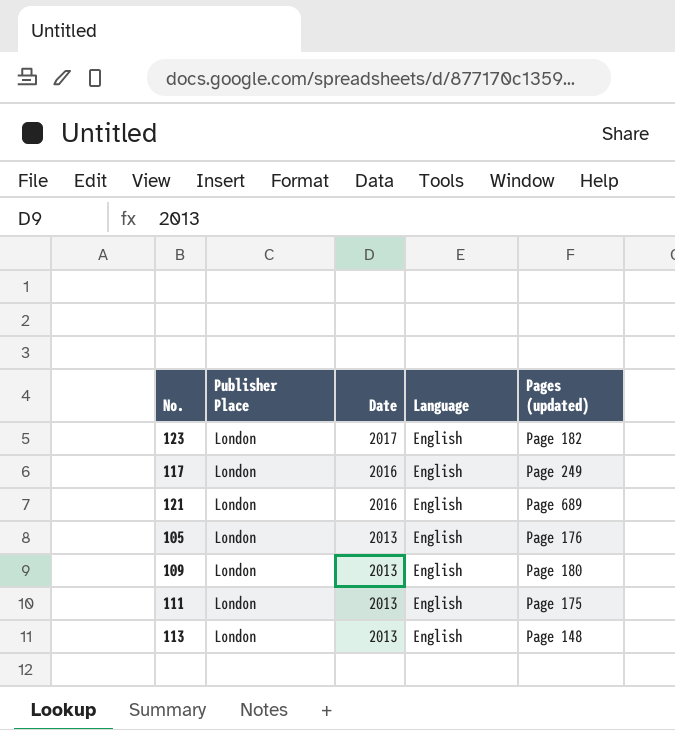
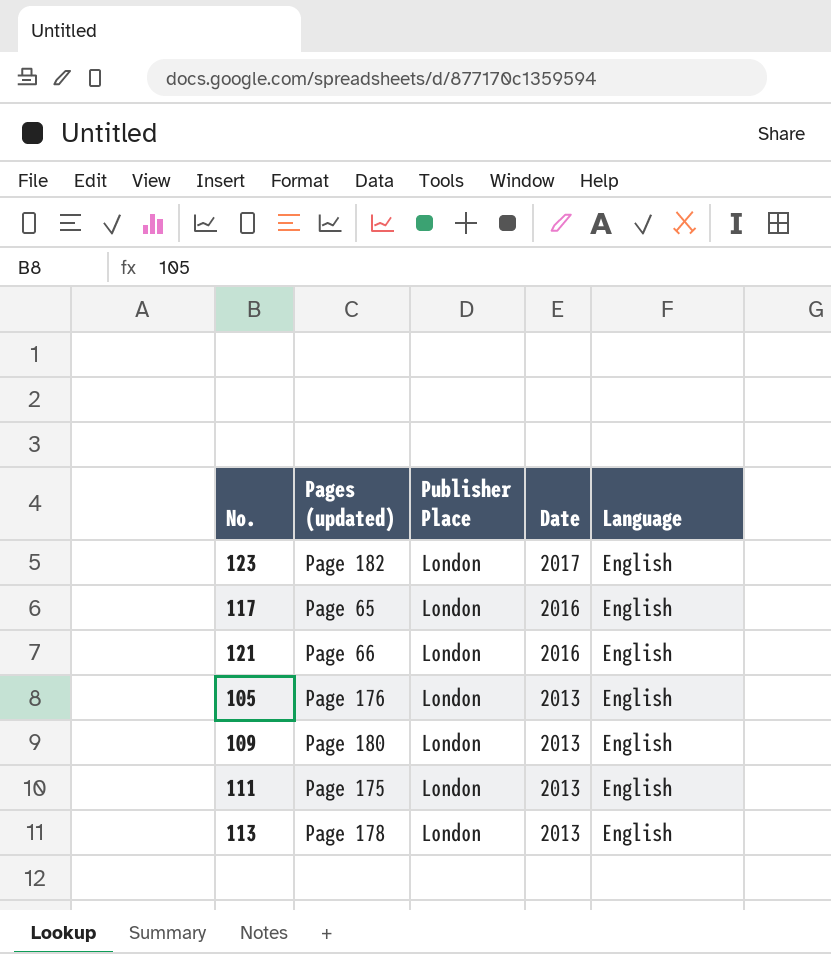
column Pages (updated) | position: 5 -> 2
117 | Pages (updated): Page 249 -> Page 65
121 | Pages (updated): Page 689 -> Page 66
113 | Pages (updated): Page 148 -> Page 178

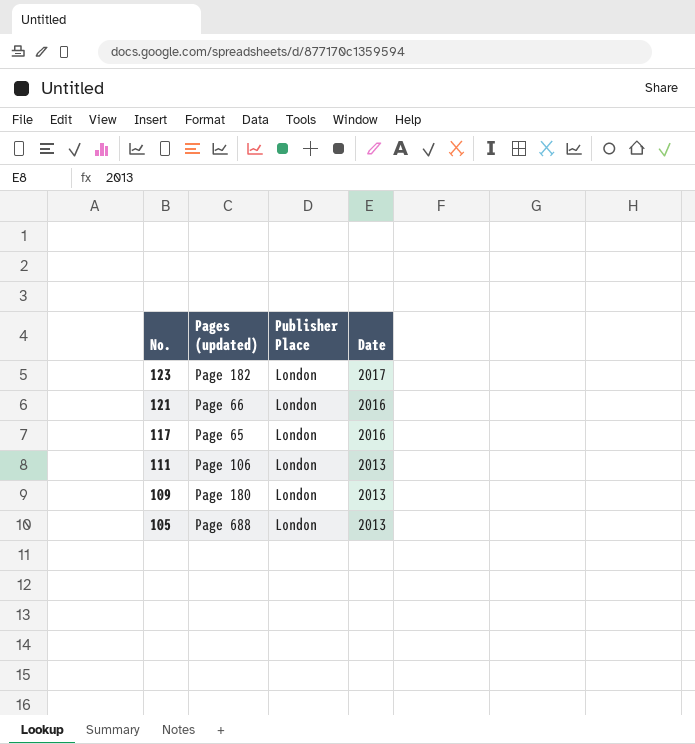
row order: Date descending -> No. descending
column Language | position: 5 -> none
row 113: Page 178 | London | 2013 | English -> none
111 | Pages (updated): Page 175 -> Page 106
105 | Pages (updated): Page 176 -> Page 688

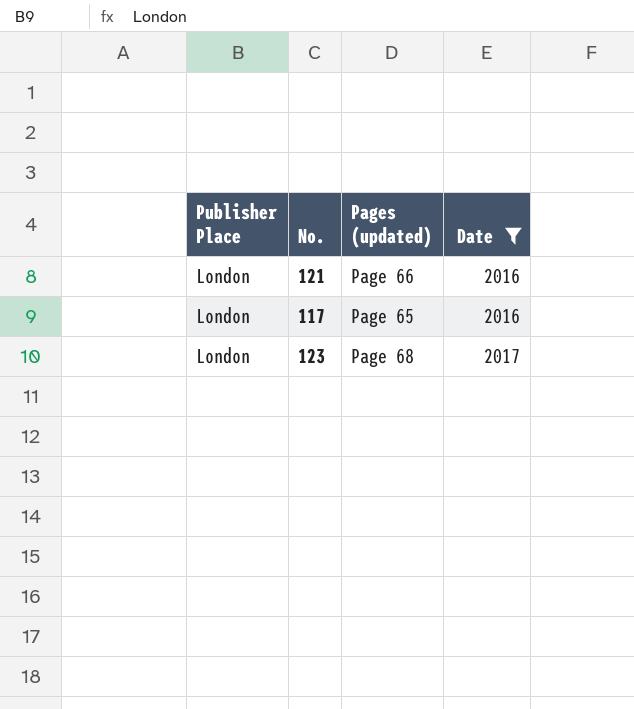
filter: none -> Date != 2013
row order: No. descending -> Date ascending
column Publisher Place | position: 3 -> 1
123 | Pages (updated): Page 182 -> Page 68

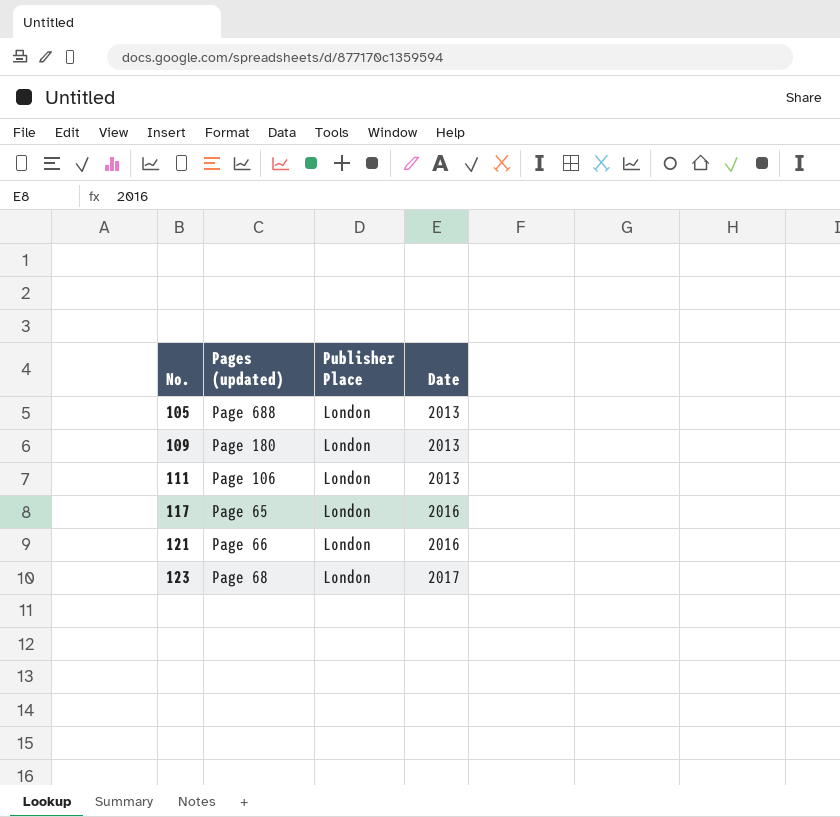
filter: Date != 2013 -> none
row order: Date ascending -> No. ascending
column Publisher Place | position: 1 -> 3

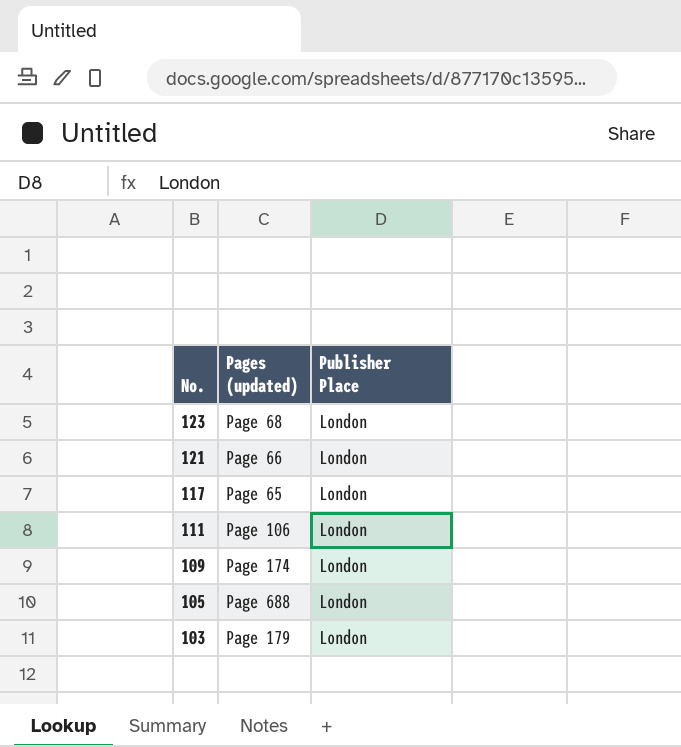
row order: No. ascending -> No. descending
column Date | position: 4 -> none
109 | Pages (updated): Page 180 -> Page 174
row 103: none -> Page 179 | London

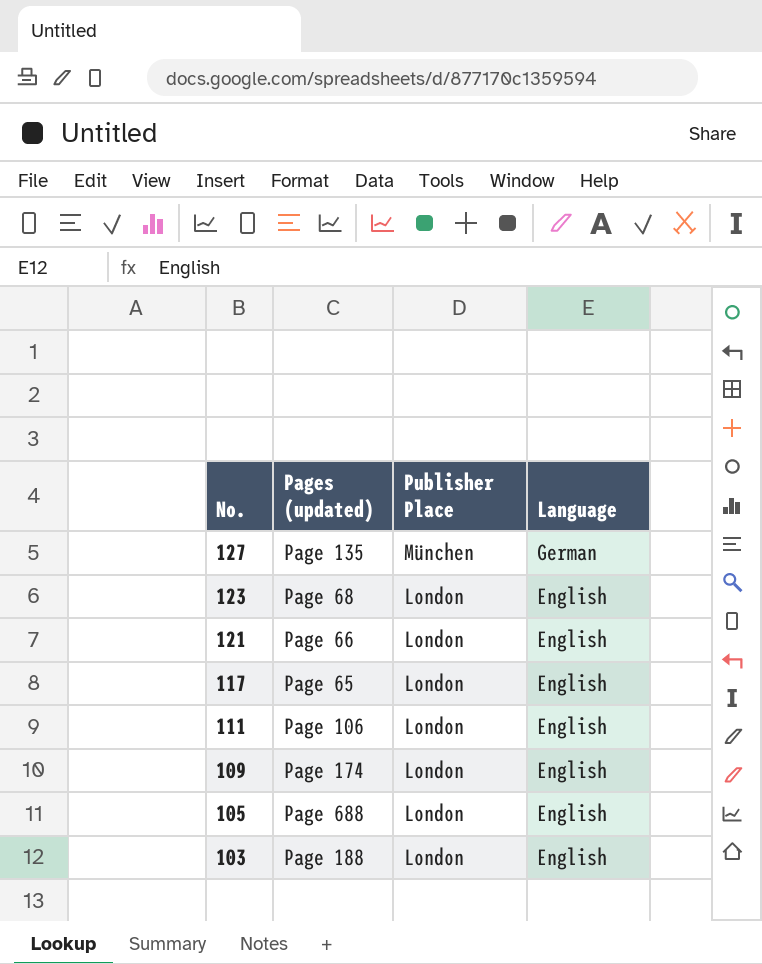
column Language | position: none -> 4
row 127: none -> Page 135 | München | German
103 | Pages (updated): Page 179 -> Page 188

